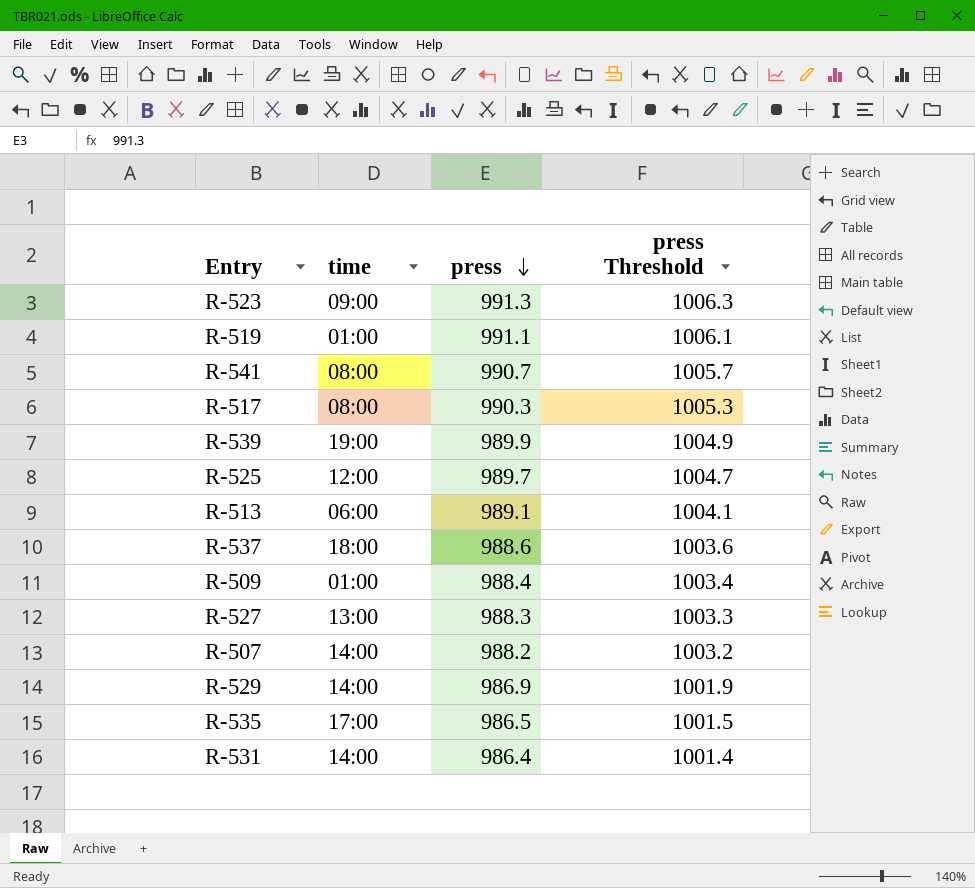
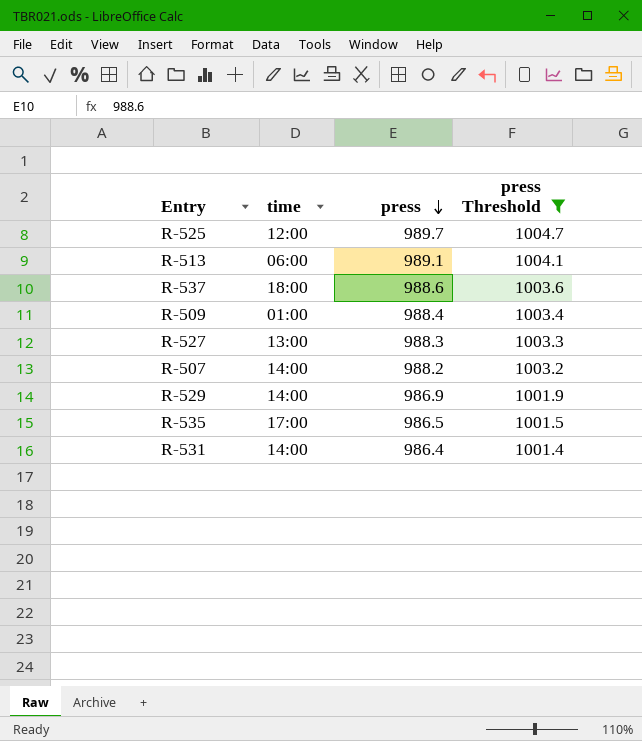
filter: none -> press Threshold <= 1004.7

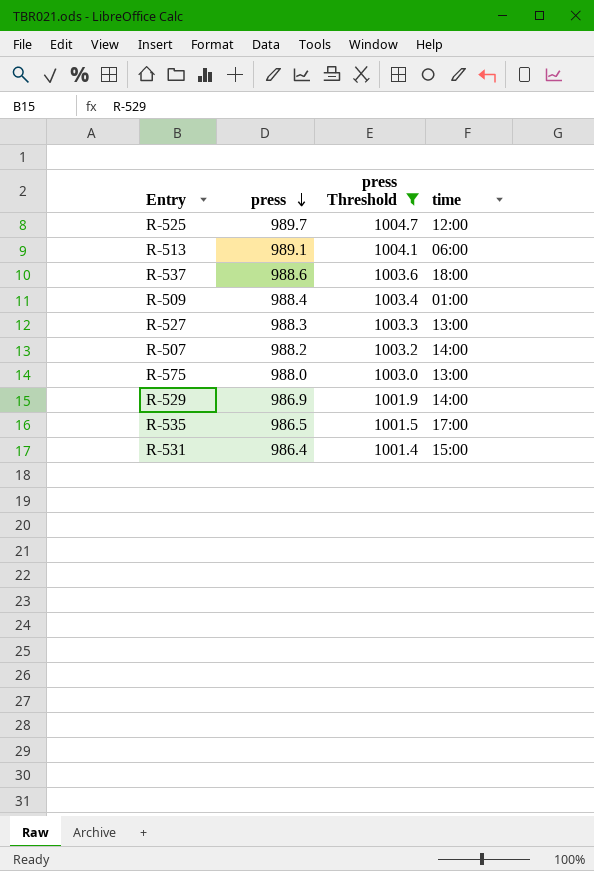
column time | position: 2 -> 4
row R-575: none -> 988.0 | 1003.0 | 13:00
R-531 | time: 14:00 -> 15:00

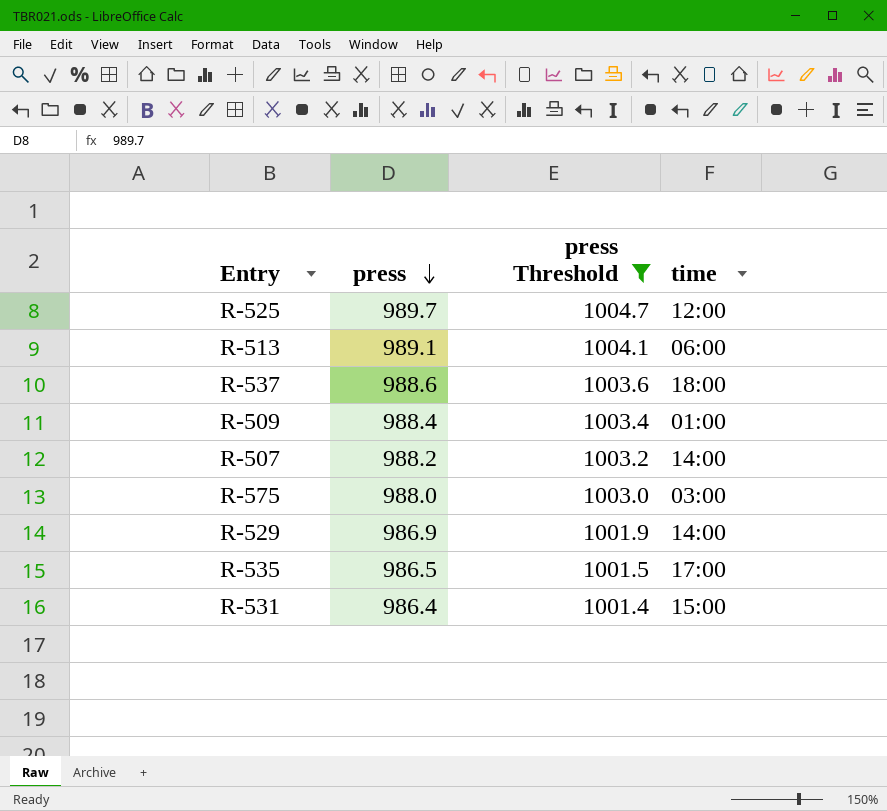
row R-527: 988.3 | 1003.3 | 13:00 -> none
R-575 | time: 13:00 -> 03:00

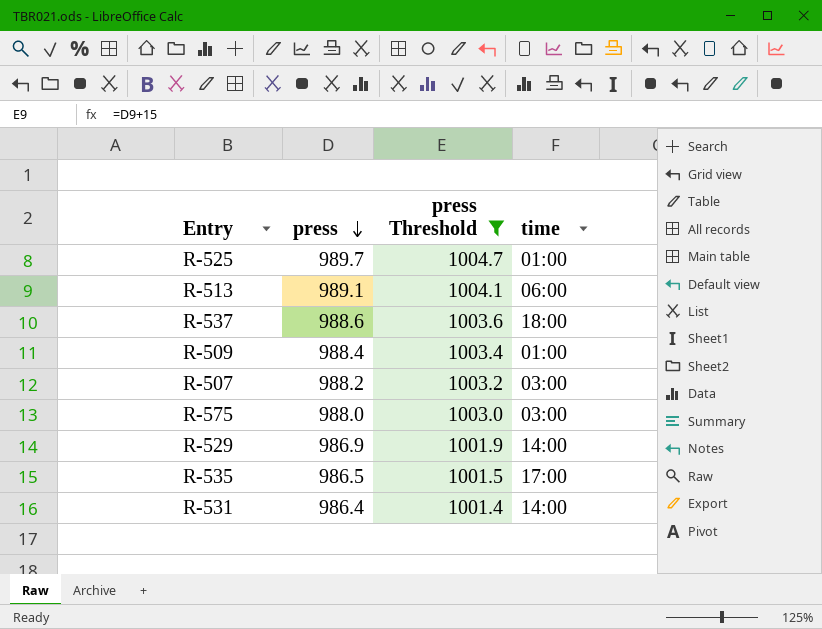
R-525 | time: 12:00 -> 01:00
R-507 | time: 14:00 -> 03:00
R-531 | time: 15:00 -> 14:00

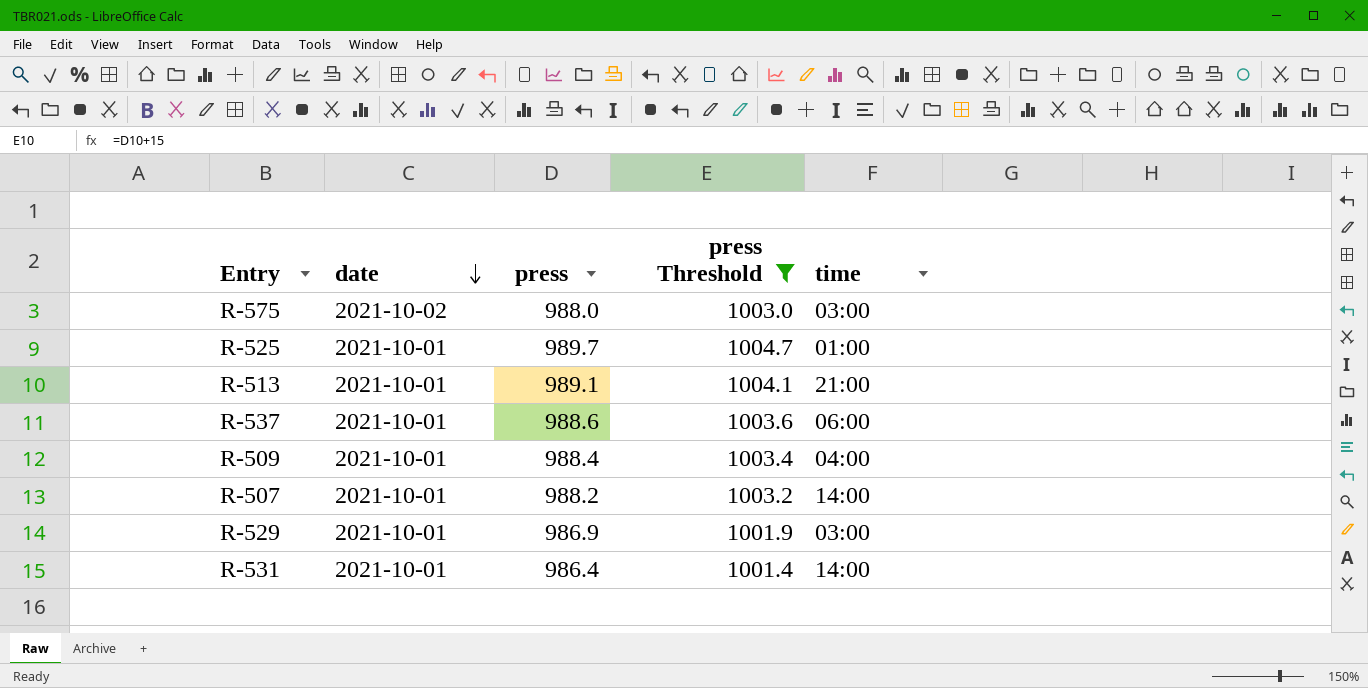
row order: press descending -> date descending
column date | position: none -> 2
row R-535: 986.5 | 1001.5 | 17:00 -> none
R-513 | time: 06:00 -> 21:00
R-537 | time: 18:00 -> 06:00
R-509 | time: 01:00 -> 04:00
R-507 | time: 03:00 -> 14:00
R-529 | time: 14:00 -> 03:00

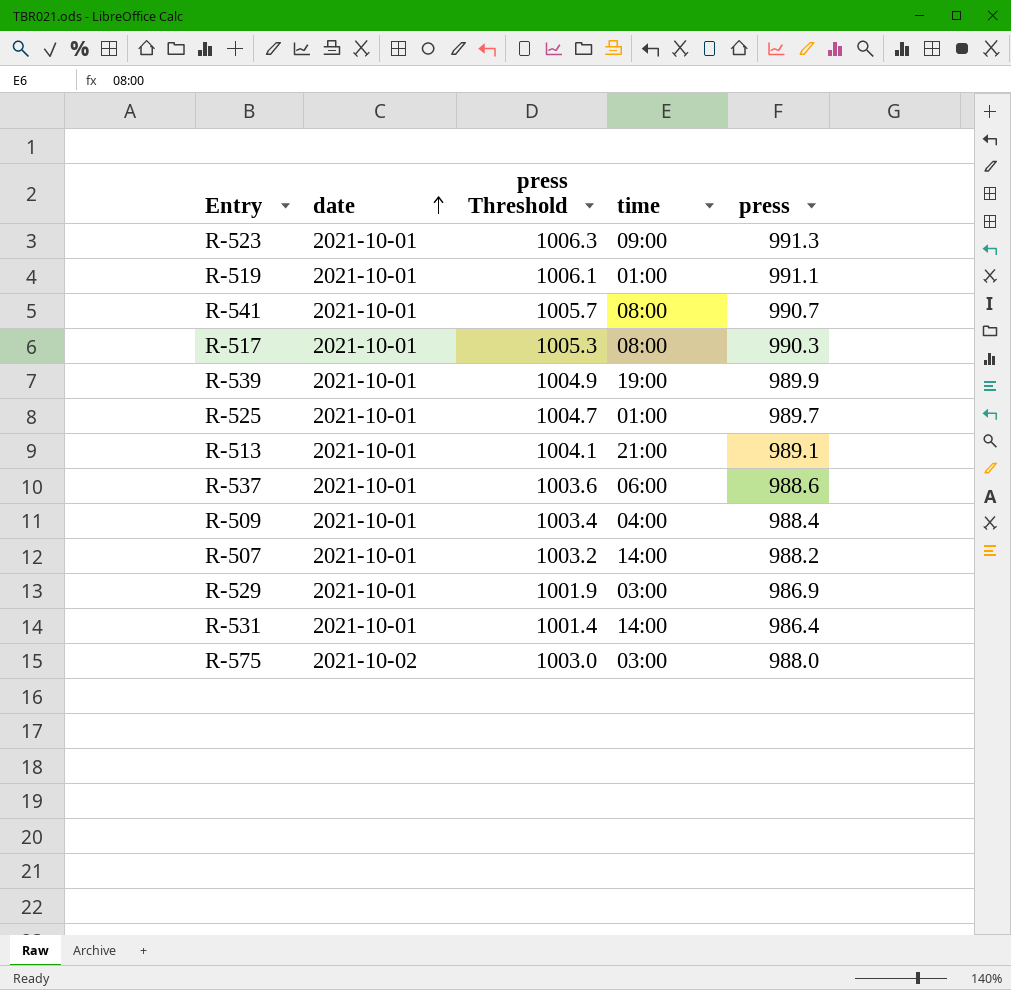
filter: press Threshold <= 1004.7 -> none
row order: date descending -> date ascending
column press | position: 3 -> 5

